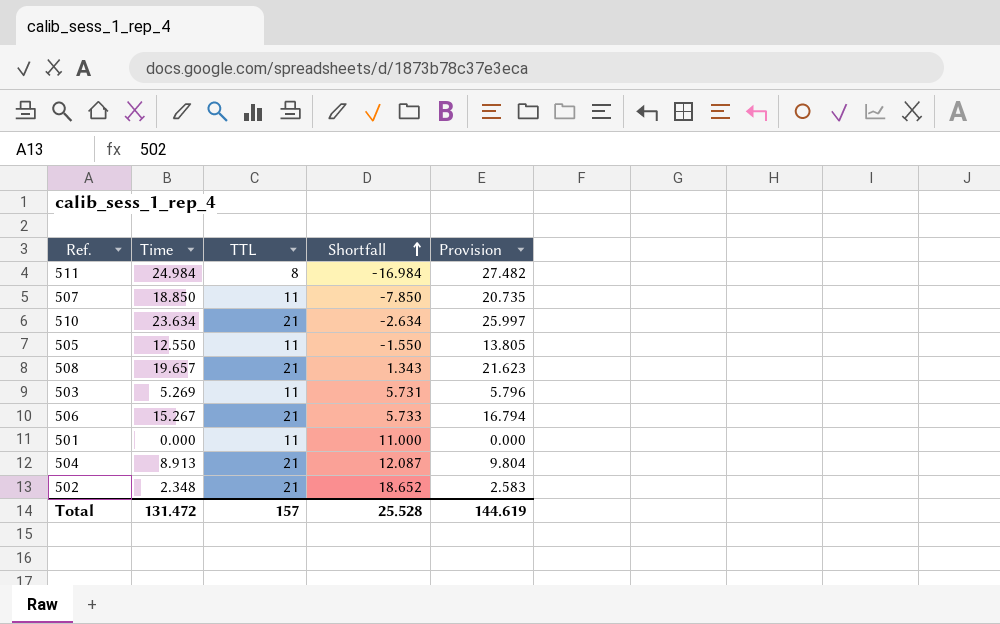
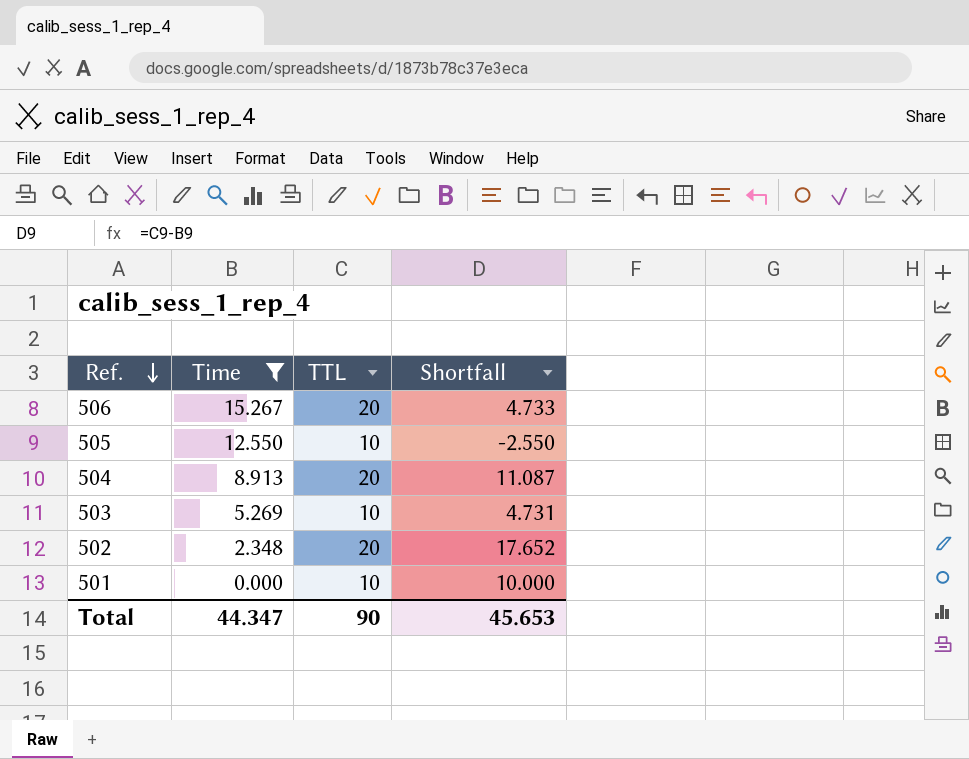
filter: none -> Time <= 15.267
row order: Shortfall ascending -> Ref. descending
column Provision | formula: [Time] * 1.1 -> none
506 | TTL: 21 -> 20
506 | Shortfall: 5.733 -> 4.733
505 | TTL: 11 -> 10
505 | Shortfall: -1.550 -> -2.550
504 | TTL: 21 -> 20
504 | Shortfall: 12.087 -> 11.087
503 | TTL: 11 -> 10
503 | Shortfall: 5.731 -> 4.731
502 | TTL: 21 -> 20
502 | Shortfall: 18.652 -> 17.652
501 | TTL: 11 -> 10
501 | Shortfall: 11.000 -> 10.000
Total | Time: 131.472 -> 44.347
Total | TTL: 157 -> 90
Total | Shortfall: 25.528 -> 45.653

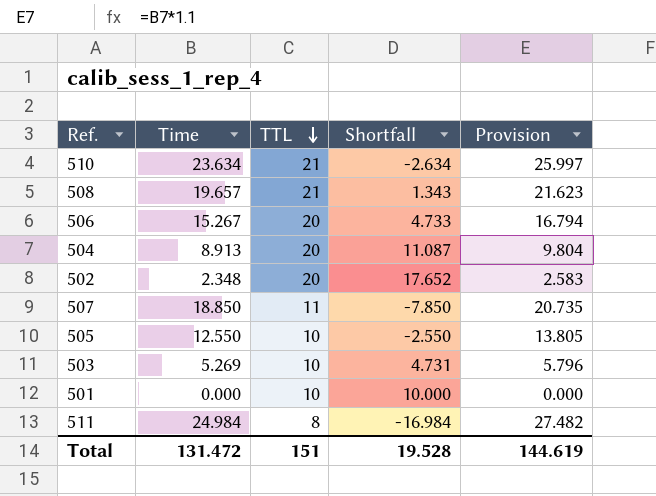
filter: Time <= 15.267 -> none
row order: Ref. descending -> TTL descending
column Provision | formula: none -> [Time] * 1.1
Total | Time: 44.347 -> 131.472
Total | TTL: 90 -> 151
Total | Shortfall: 45.653 -> 19.528

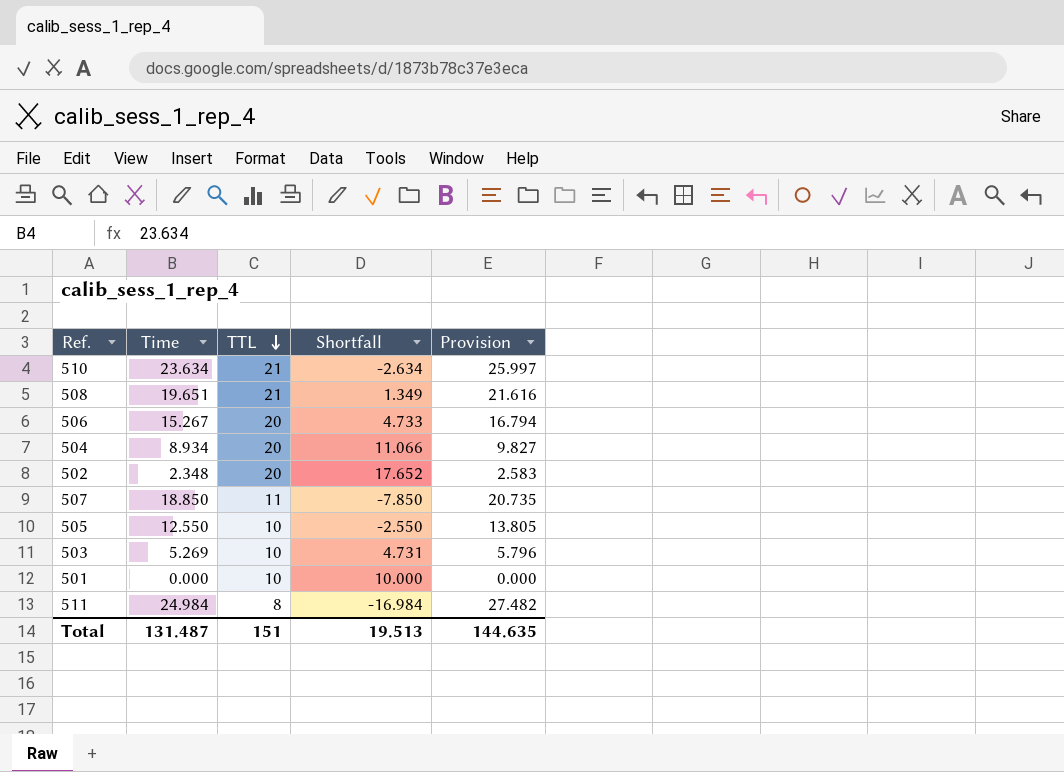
508 | Time: 19.657 -> 19.651
508 | Shortfall: 1.343 -> 1.349
508 | Provision: 21.623 -> 21.616
504 | Time: 8.913 -> 8.934
504 | Shortfall: 11.087 -> 11.066
504 | Provision: 9.804 -> 9.827
Total | Time: 131.472 -> 131.487
Total | Shortfall: 19.528 -> 19.513
Total | Provision: 144.619 -> 144.635

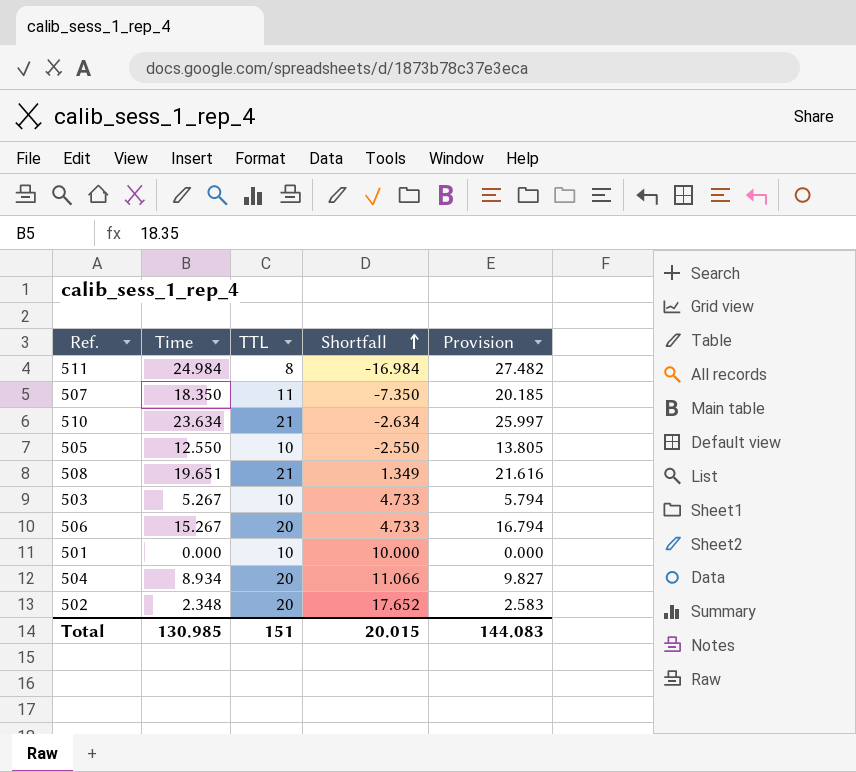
row order: TTL descending -> Shortfall ascending
507 | Time: 18.850 -> 18.350
507 | Shortfall: -7.850 -> -7.350
507 | Provision: 20.735 -> 20.185
503 | Time: 5.269 -> 5.267
503 | Shortfall: 4.731 -> 4.733
503 | Provision: 5.796 -> 5.794
Total | Time: 131.487 -> 130.985
Total | Shortfall: 19.513 -> 20.015
Total | Provision: 144.635 -> 144.083

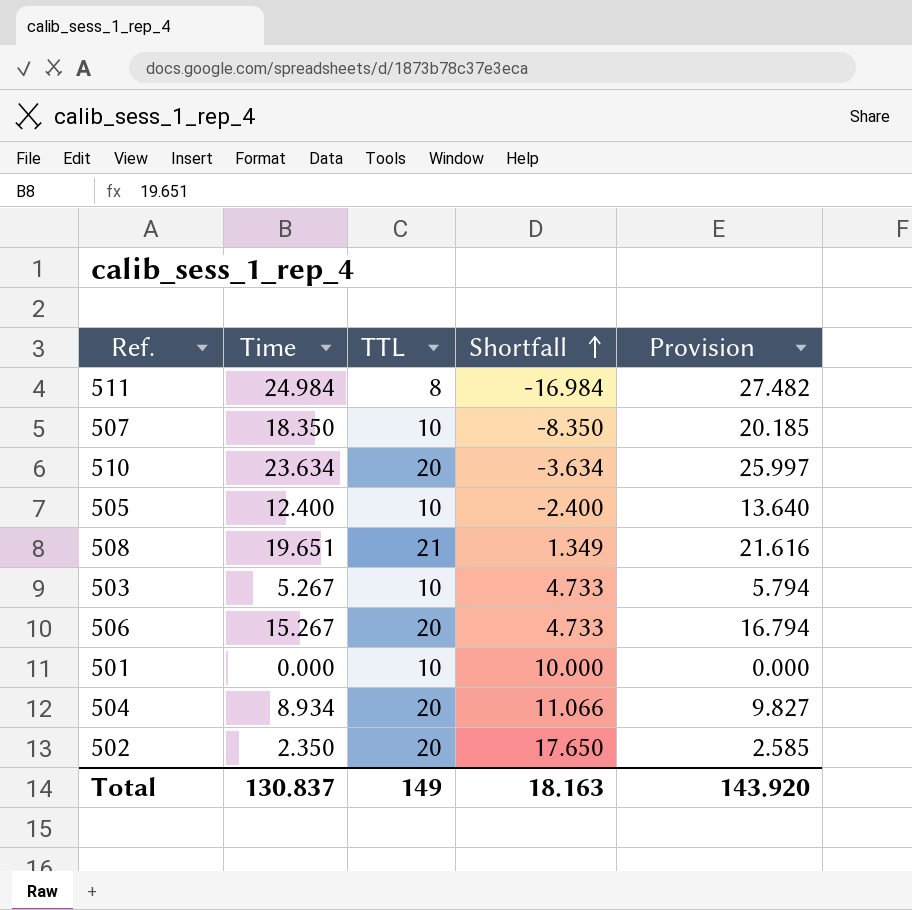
507 | TTL: 11 -> 10
507 | Shortfall: -7.350 -> -8.350
510 | TTL: 21 -> 20
510 | Shortfall: -2.634 -> -3.634
505 | Time: 12.550 -> 12.400
505 | Shortfall: -2.550 -> -2.400
505 | Provision: 13.805 -> 13.640
502 | Time: 2.348 -> 2.350
502 | Shortfall: 17.652 -> 17.650
502 | Provision: 2.583 -> 2.585
Total | Time: 130.985 -> 130.837
Total | TTL: 151 -> 149
Total | Shortfall: 20.015 -> 18.163
Total | Provision: 144.083 -> 143.920

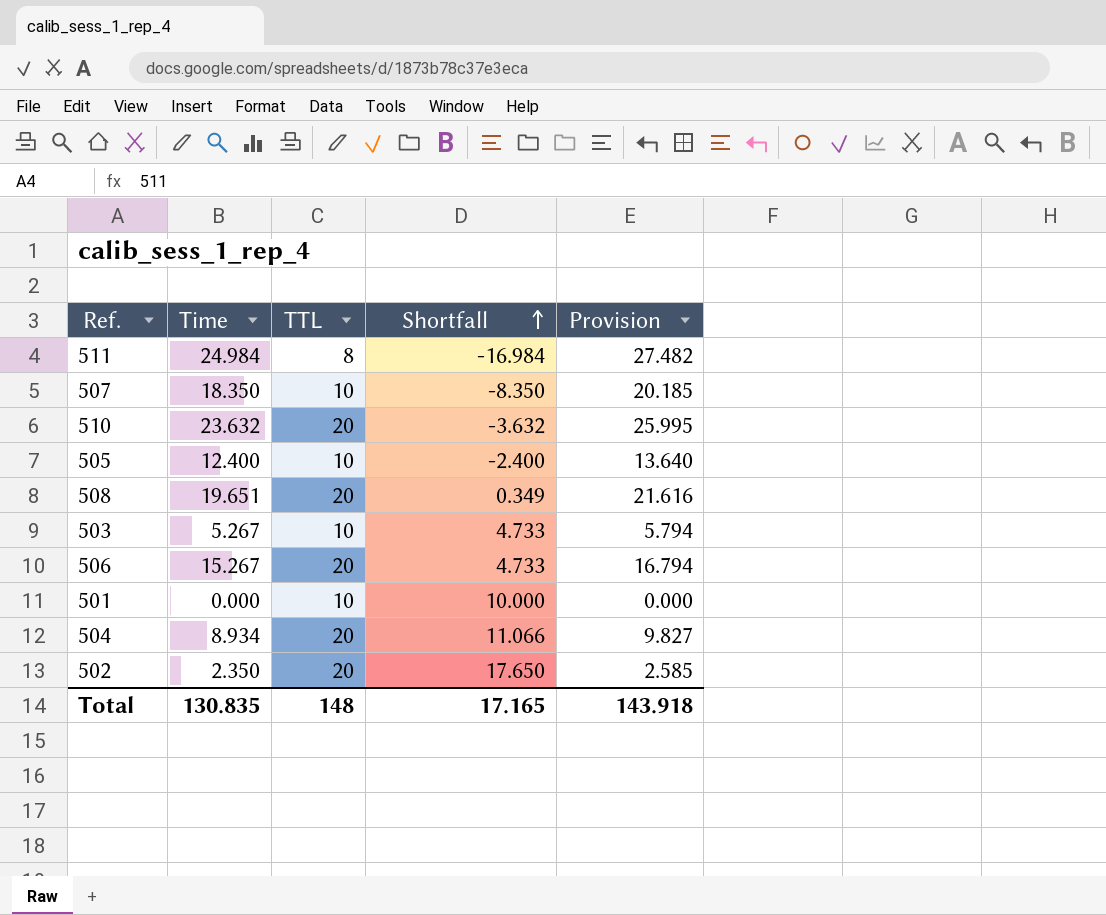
510 | Time: 23.634 -> 23.632
510 | Shortfall: -3.634 -> -3.632
510 | Provision: 25.997 -> 25.995
508 | TTL: 21 -> 20
508 | Shortfall: 1.349 -> 0.349
Total | Time: 130.837 -> 130.835
Total | TTL: 149 -> 148
Total | Shortfall: 18.163 -> 17.165
Total | Provision: 143.920 -> 143.918

